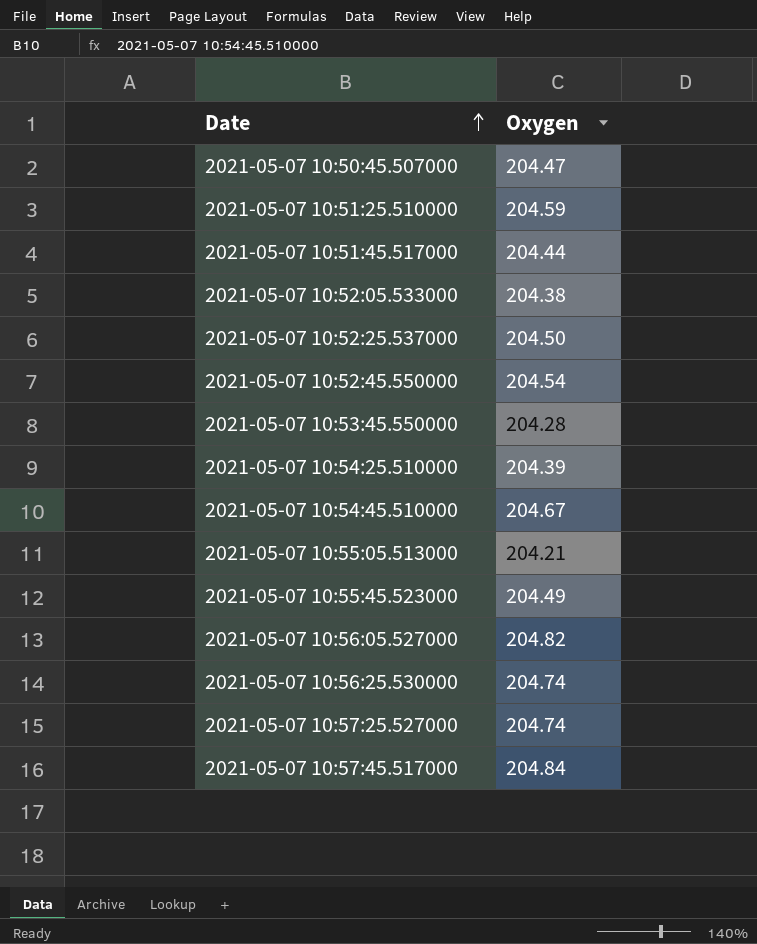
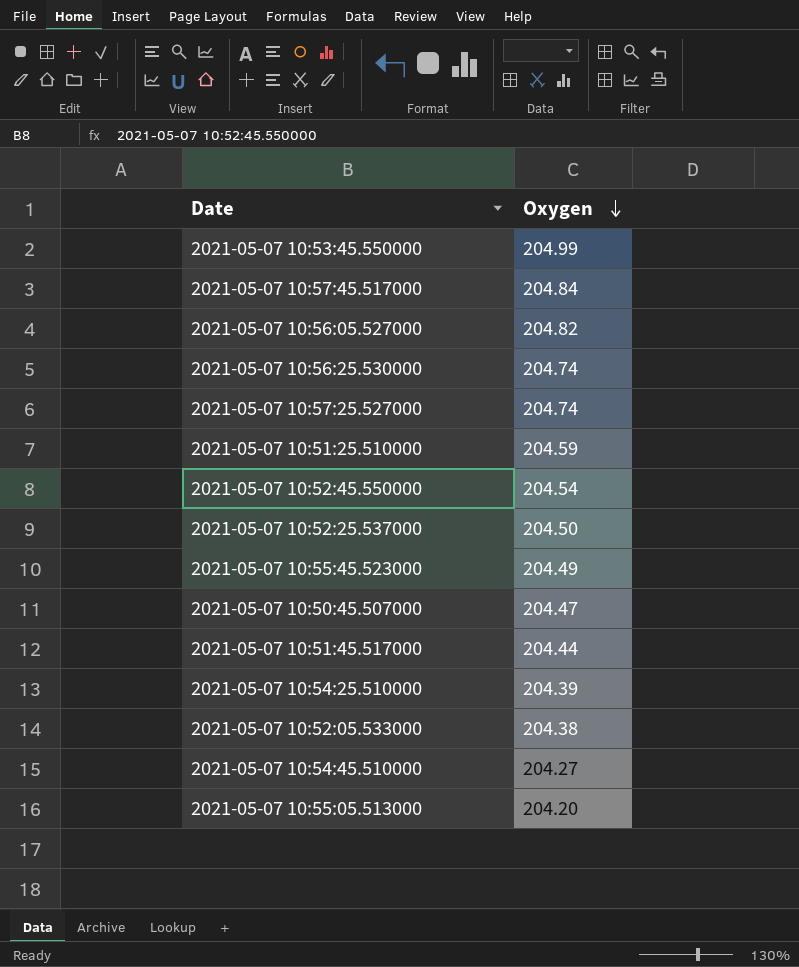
row order: Date ascending -> Oxygen descending
2021-05-07 10:53:45.550000 | Oxygen: 204.28 -> 204.99
2021-05-07 10:54:45.510000 | Oxygen: 204.67 -> 204.27
2021-05-07 10:55:05.513000 | Oxygen: 204.21 -> 204.20

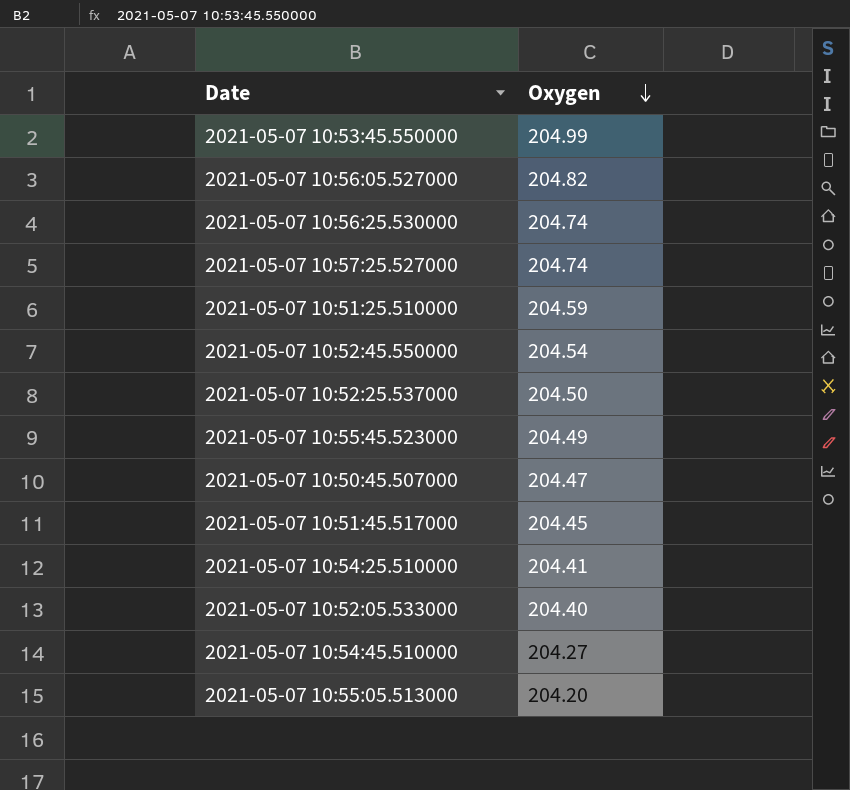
row 2021-05-07 10:57:45.517000: 204.84 -> none
2021-05-07 10:51:45.517000 | Oxygen: 204.44 -> 204.45
2021-05-07 10:54:25.510000 | Oxygen: 204.39 -> 204.41
2021-05-07 10:52:05.533000 | Oxygen: 204.38 -> 204.40

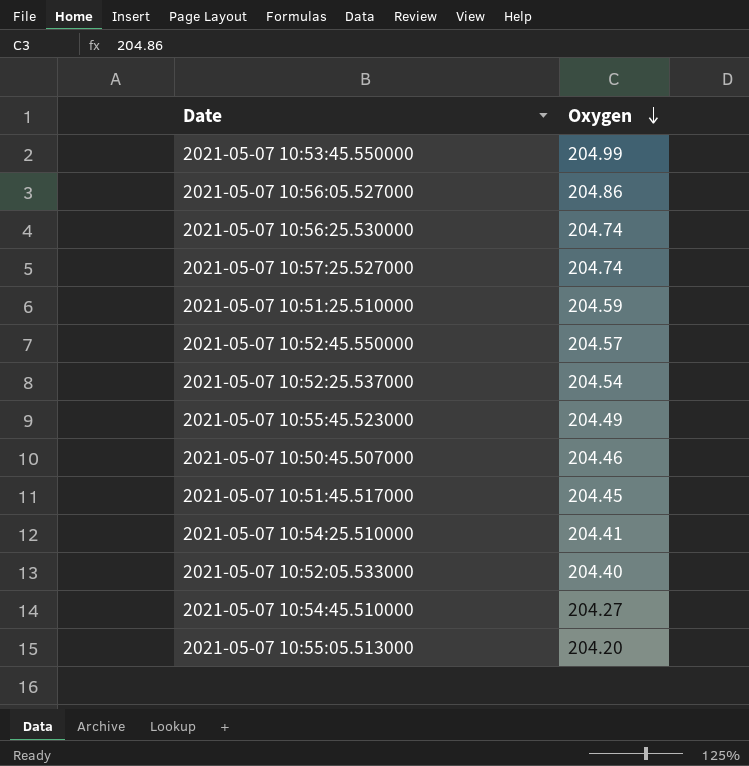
2021-05-07 10:56:05.527000 | Oxygen: 204.82 -> 204.86
2021-05-07 10:52:45.550000 | Oxygen: 204.54 -> 204.57
2021-05-07 10:52:25.537000 | Oxygen: 204.50 -> 204.54
2021-05-07 10:50:45.507000 | Oxygen: 204.47 -> 204.46

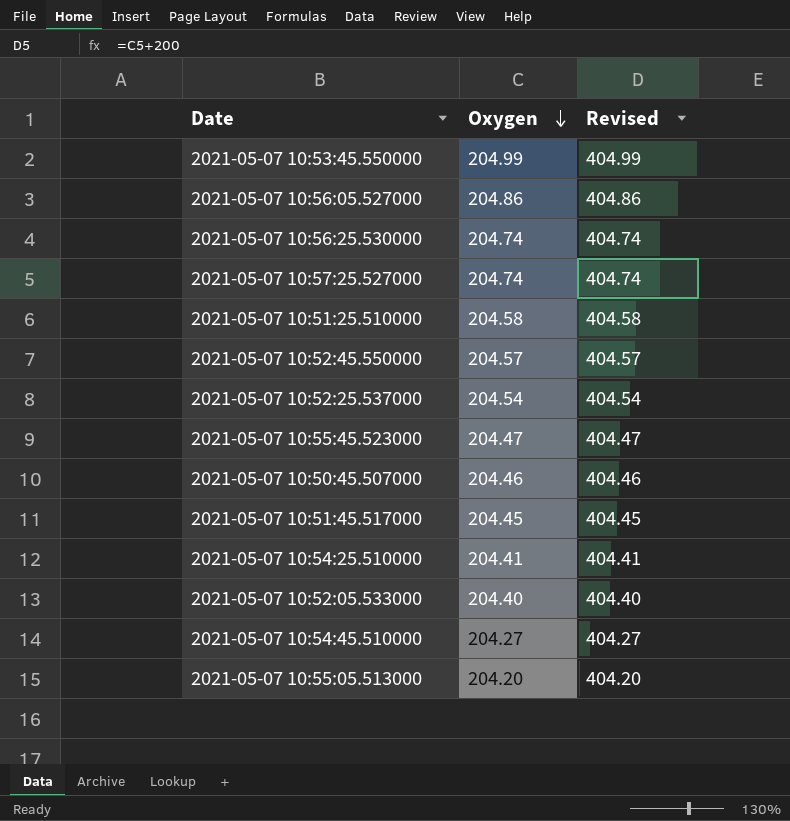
column Revised | formula: none -> [Oxygen] + 200
2021-05-07 10:51:25.510000 | Oxygen: 204.59 -> 204.58
2021-05-07 10:55:45.523000 | Oxygen: 204.49 -> 204.47

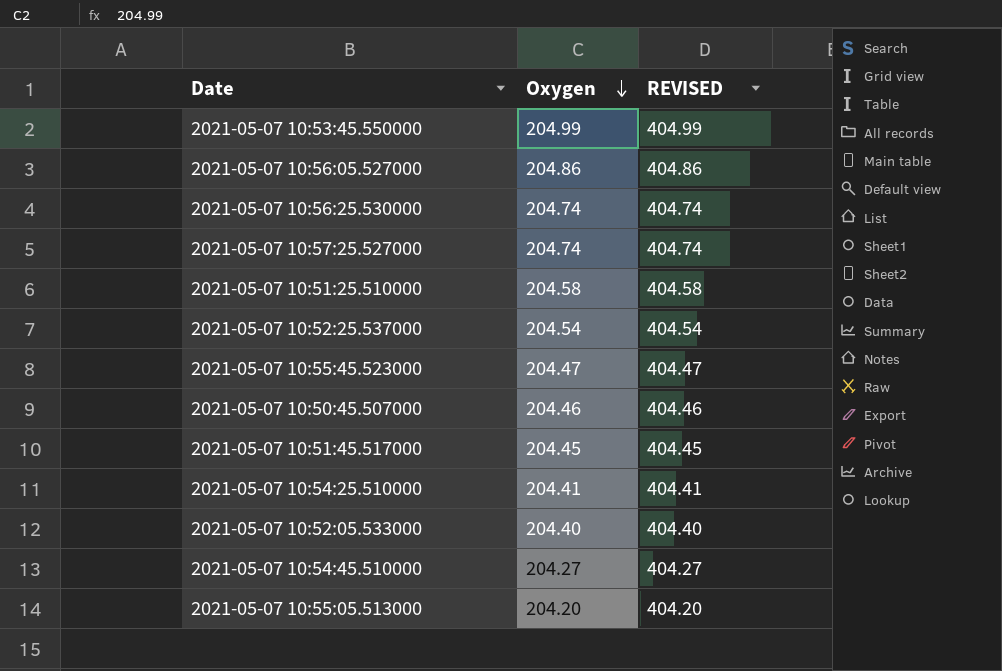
column name: Revised -> REVISED
row 2021-05-07 10:52:45.550000: 204.57 | 404.57 -> none

